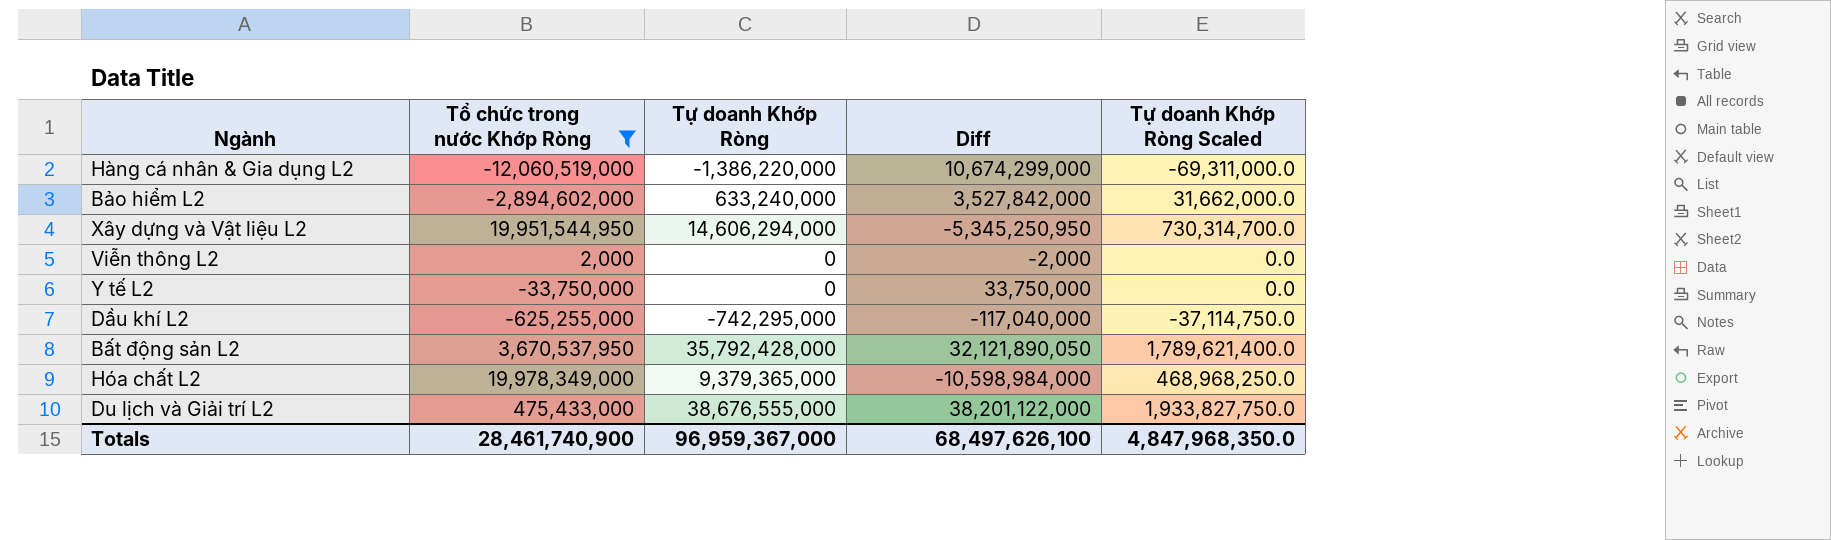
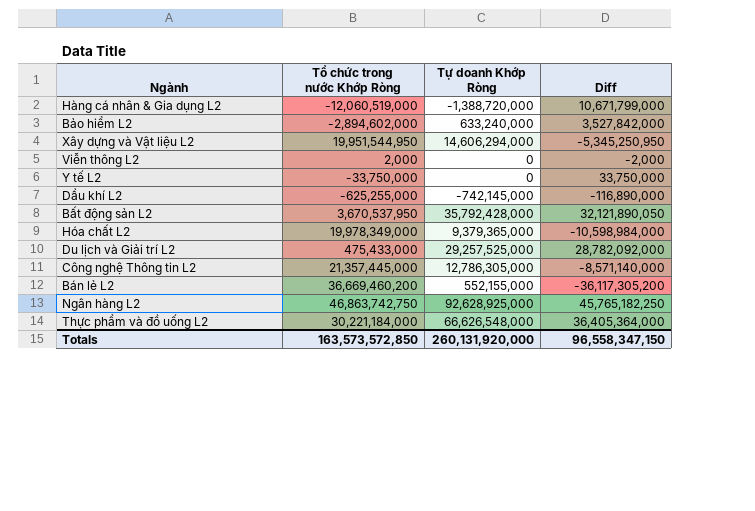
filter: Tổ chức trong nước Khớp Ròng <= 19,978,349,000 -> none
column Tự doanh Khớp Ròng Scaled | formula: [Tự doanh Khớp Ròng] * 0.05 -> none
Hàng cá nhân & Gia dụng L2 | Tự doanh Khớp Ròng: -1,386,220,000 -> -1,388,720,000
Hàng cá nhân & Gia dụng L2 | Diff: 10,674,299,000 -> 10,671,799,000
Dầu khí L2 | Tự doanh Khớp Ròng: -742,295,000 -> -742,145,000
Dầu khí L2 | Diff: -117,040,000 -> -116,890,000
Du lịch và Giải trí L2 | Tự doanh Khớp Ròng: 38,676,555,000 -> 29,257,525,000
Du lịch và Giải trí L2 | Diff: 38,201,122,000 -> 28,782,092,000
Totals | Tổ chức trong nước Khớp Ròng: 28,461,740,900 -> 163,573,572,850
Totals | Tự doanh Khớp Ròng: 96,959,367,000 -> 260,131,920,000
Totals | Diff: 68,497,626,100 -> 96,558,347,150

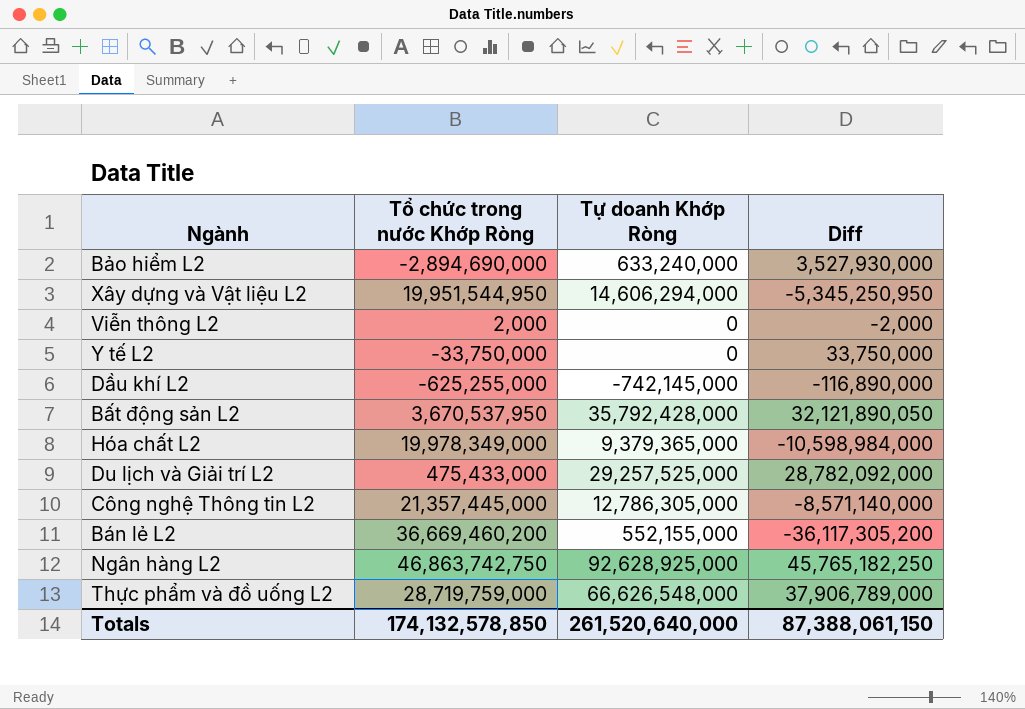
row Hàng cá nhân & Gia dụng L2: -12,060,519,000 | -1,388,720,000 | 10,671,799,000 -> none
Bảo hiểm L2 | Tổ chức trong nước Khớp Ròng: -2,894,602,000 -> -2,894,690,000
Bảo hiểm L2 | Diff: 3,527,842,000 -> 3,527,930,000
Thực phẩm và đồ uống L2 | Tổ chức trong nước Khớp Ròng: 30,221,184,000 -> 28,719,759,000
Thực phẩm và đồ uống L2 | Diff: 36,405,364,000 -> 37,906,789,000
Totals | Tổ chức trong nước Khớp Ròng: 163,573,572,850 -> 174,132,578,850
Totals | Tự doanh Khớp Ròng: 260,131,920,000 -> 261,520,640,000
Totals | Diff: 96,558,347,150 -> 87,388,061,150

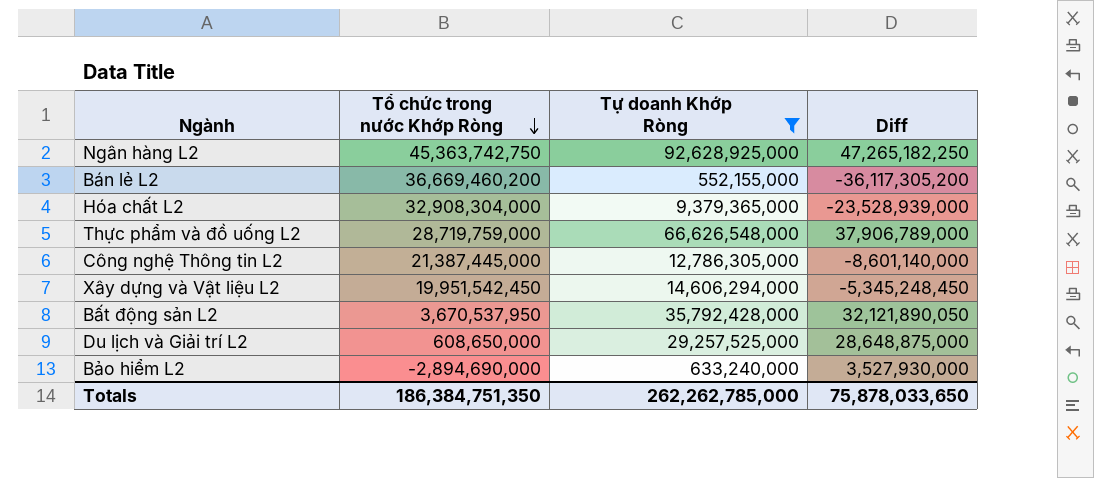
filter: none -> Tự doanh Khớp Ròng >= 552,155,000
row order: none -> Tổ chức trong nước Khớp Ròng descending
Ngân hàng L2 | Tổ chức trong nước Khớp Ròng: 46,863,742,750 -> 45,363,742,750
Ngân hàng L2 | Diff: 45,765,182,250 -> 47,265,182,250
Hóa chất L2 | Tổ chức trong nước Khớp Ròng: 19,978,349,000 -> 32,908,304,000
Hóa chất L2 | Diff: -10,598,984,000 -> -23,528,939,000
Công nghệ Thông tin L2 | Tổ chức trong nước Khớp Ròng: 21,357,445,000 -> 21,387,445,000
Công nghệ Thông tin L2 | Diff: -8,571,140,000 -> -8,601,140,000
Xây dựng và Vật liệu L2 | Tổ chức trong nước Khớp Ròng: 19,951,544,950 -> 19,951,542,450
Xây dựng và Vật liệu L2 | Diff: -5,345,250,950 -> -5,345,248,450
Du lịch và Giải trí L2 | Tổ chức trong nước Khớp Ròng: 475,433,000 -> 608,650,000
Du lịch và Giải trí L2 | Diff: 28,782,092,000 -> 28,648,875,000
Totals | Tổ chức trong nước Khớp Ròng: 174,132,578,850 -> 186,384,751,350
Totals | Tự doanh Khớp Ròng: 261,520,640,000 -> 262,262,785,000
Totals | Diff: 87,388,061,150 -> 75,878,033,650

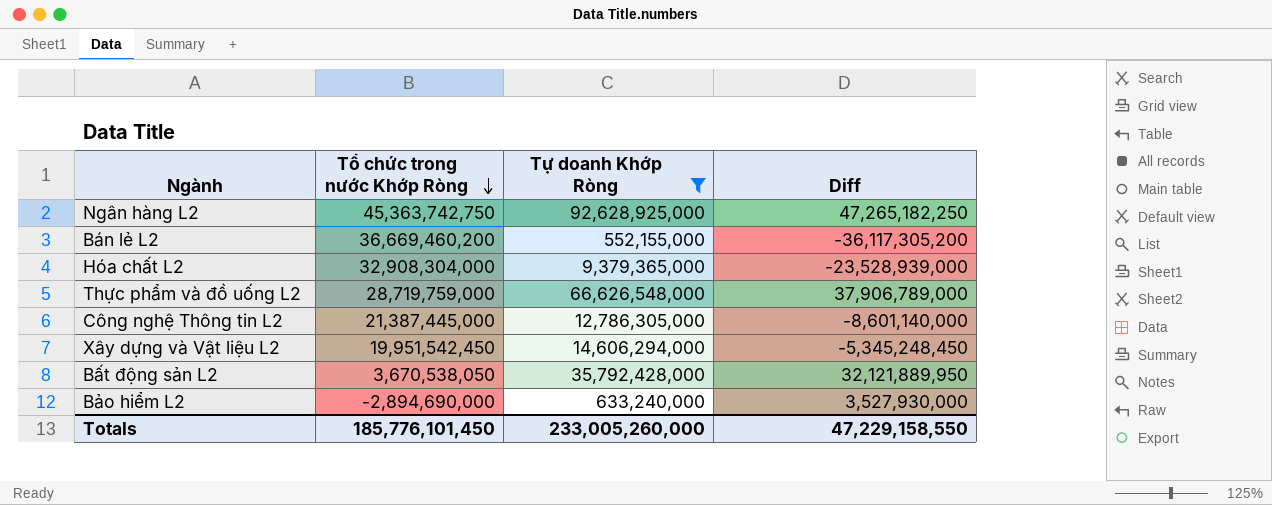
row Du lịch và Giải trí L2: 608,650,000 | 29,257,525,000 | 28,648,875,000 -> none
Bất động sản L2 | Tổ chức trong nước Khớp Ròng: 3,670,537,950 -> 3,670,538,050
Bất động sản L2 | Diff: 32,121,890,050 -> 32,121,889,950
Totals | Tổ chức trong nước Khớp Ròng: 186,384,751,350 -> 185,776,101,450
Totals | Tự doanh Khớp Ròng: 262,262,785,000 -> 233,005,260,000
Totals | Diff: 75,878,033,650 -> 47,229,158,550

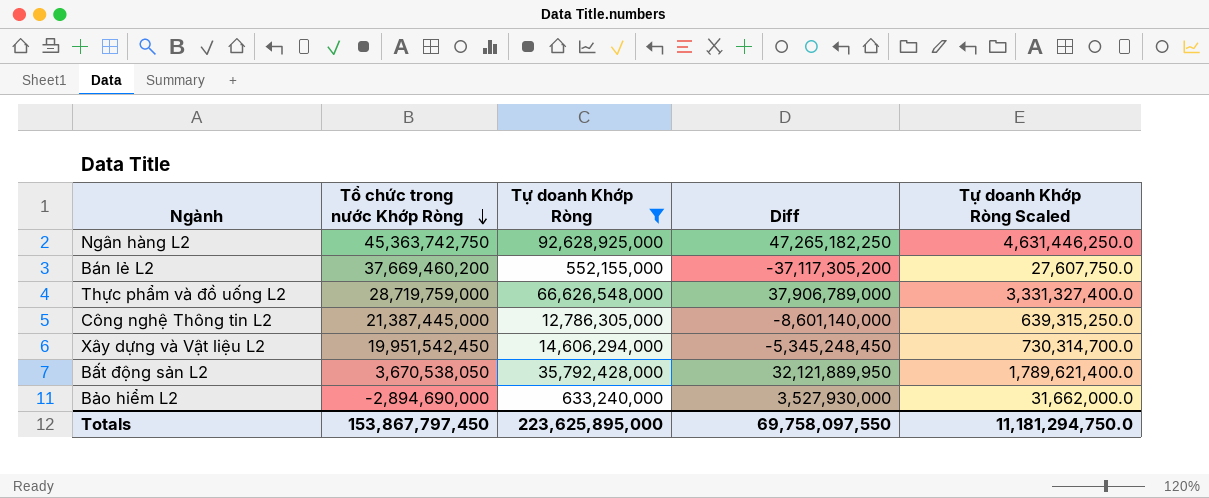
column Tự doanh Khớp Ròng Scaled | formula: none -> [Tự doanh Khớp Ròng] * 0.05
row Hóa chất L2: 32,908,304,000 | 9,379,365,000 | -23,528,939,000 -> none
Bán lẻ L2 | Tổ chức trong nước Khớp Ròng: 36,669,460,200 -> 37,669,460,200
Bán lẻ L2 | Diff: -36,117,305,200 -> -37,117,305,200
Totals | Tổ chức trong nước Khớp Ròng: 185,776,101,450 -> 153,867,797,450
Totals | Tự doanh Khớp Ròng: 233,005,260,000 -> 223,625,895,000
Totals | Diff: 47,229,158,550 -> 69,758,097,550

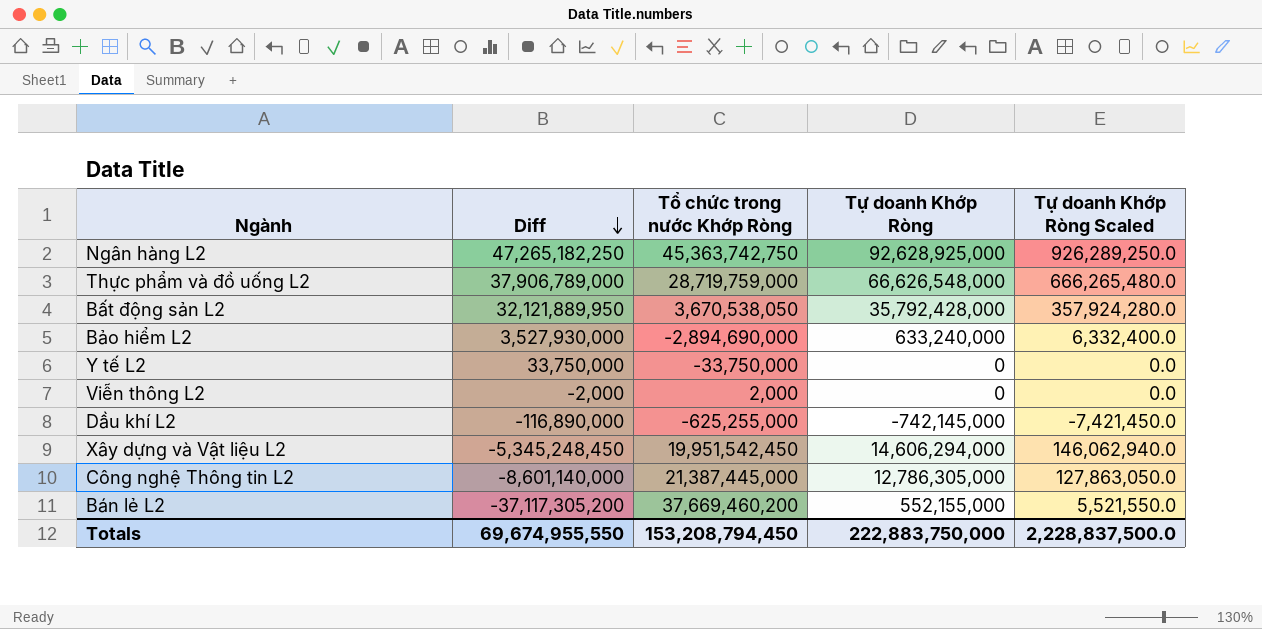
filter: Tự doanh Khớp Ròng >= 552,155,000 -> none
row order: Tổ chức trong nước Khớp Ròng descending -> Diff descending
column Diff | position: 4 -> 2
column Tự doanh Khớp Ròng Scaled | formula: [Tự doanh Khớp Ròng] * 0.05 -> [Tự doanh Khớp Ròng] * 0.01
Totals | Diff: 69,758,097,550 -> 69,674,955,550
Totals | Tổ chức trong nước Khớp Ròng: 153,867,797,450 -> 153,208,794,450
Totals | Tự doanh Khớp Ròng: 223,625,895,000 -> 222,883,750,000
Totals | Tự doanh Khớp Ròng Scaled: 11,181,294,750.0 -> 2,228,837,500.0

